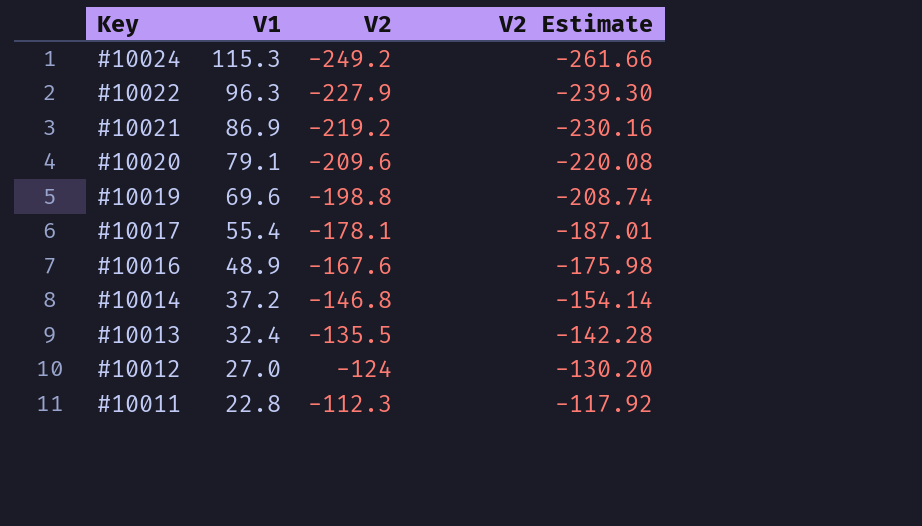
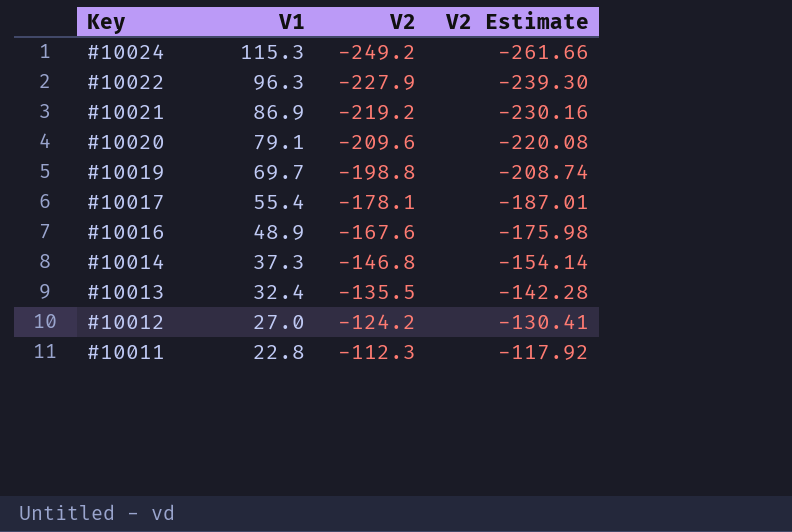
#10019 | V1: 69.6 -> 69.7
#10014 | V1: 37.2 -> 37.3
#10012 | V2: -124 -> -124.2
#10012 | V2 Estimate: -130.20 -> -130.41

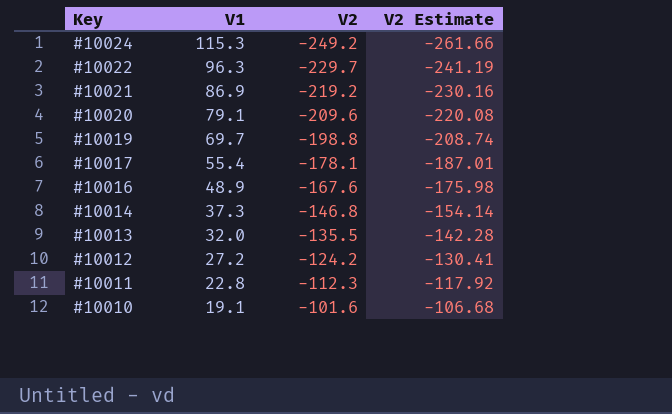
#10022 | V2: -227.9 -> -229.7
#10022 | V2 Estimate: -239.30 -> -241.19
#10013 | V1: 32.4 -> 32.0
#10012 | V1: 27.0 -> 27.2
row #10010: none -> 19.1 | -101.6 | -106.68

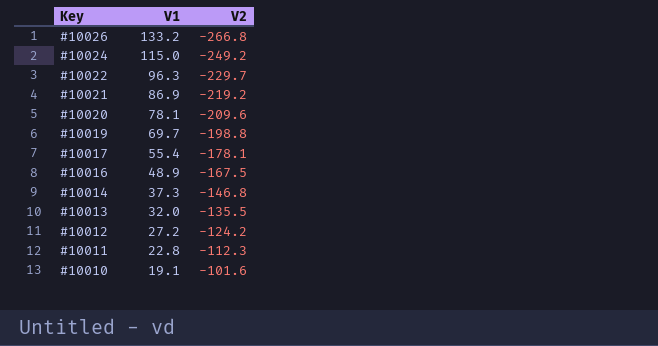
column V2 Estimate | formula: [V2] * 1.05 -> none
row #10026: none -> 133.2 | -266.8
#10024 | V1: 115.3 -> 115.0
#10020 | V1: 79.1 -> 78.1
#10016 | V2: -167.6 -> -167.5

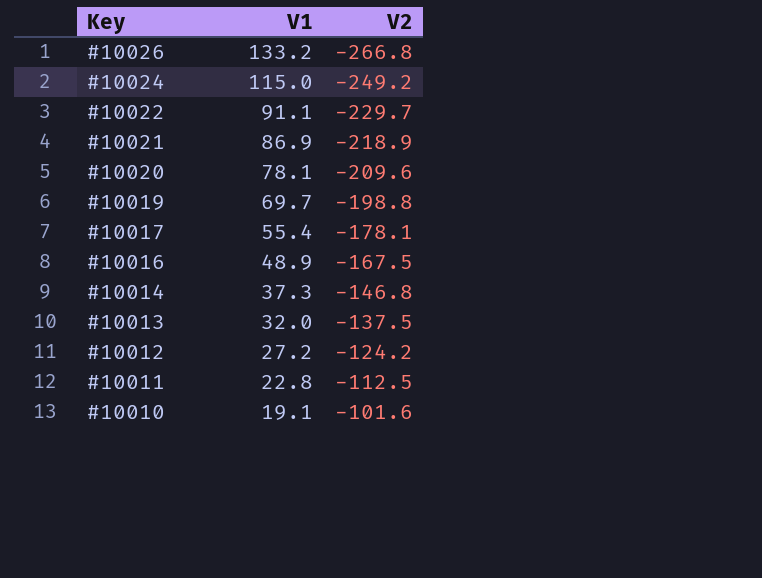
#10022 | V1: 96.3 -> 91.1
#10021 | V2: -219.2 -> -218.9
#10013 | V2: -135.5 -> -137.5
#10011 | V2: -112.3 -> -112.5

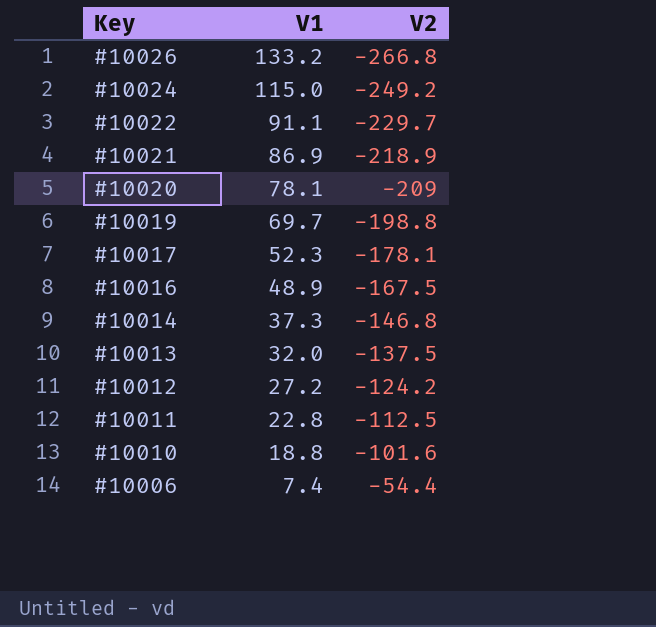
#10020 | V2: -209.6 -> -209
#10017 | V1: 55.4 -> 52.3
#10010 | V1: 19.1 -> 18.8
row #10006: none -> 7.4 | -54.4

